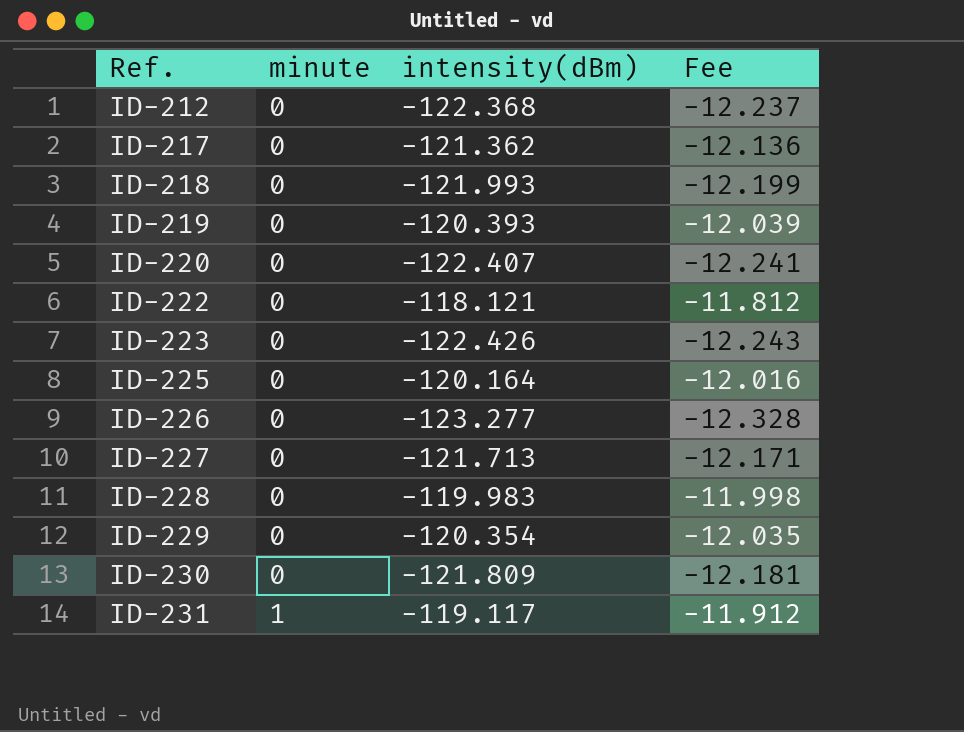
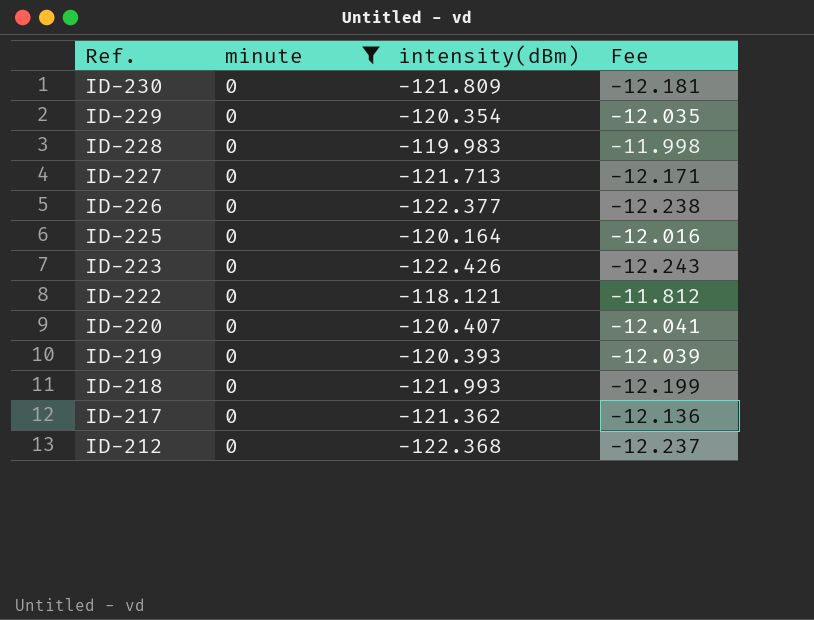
filter: none -> minute = 0
row order: Ref. ascending -> Ref. descending
ID-226 | intensity(dBm): -123.277 -> -122.377
ID-226 | Fee: -12.328 -> -12.238
ID-220 | intensity(dBm): -122.407 -> -120.407
ID-220 | Fee: -12.241 -> -12.041

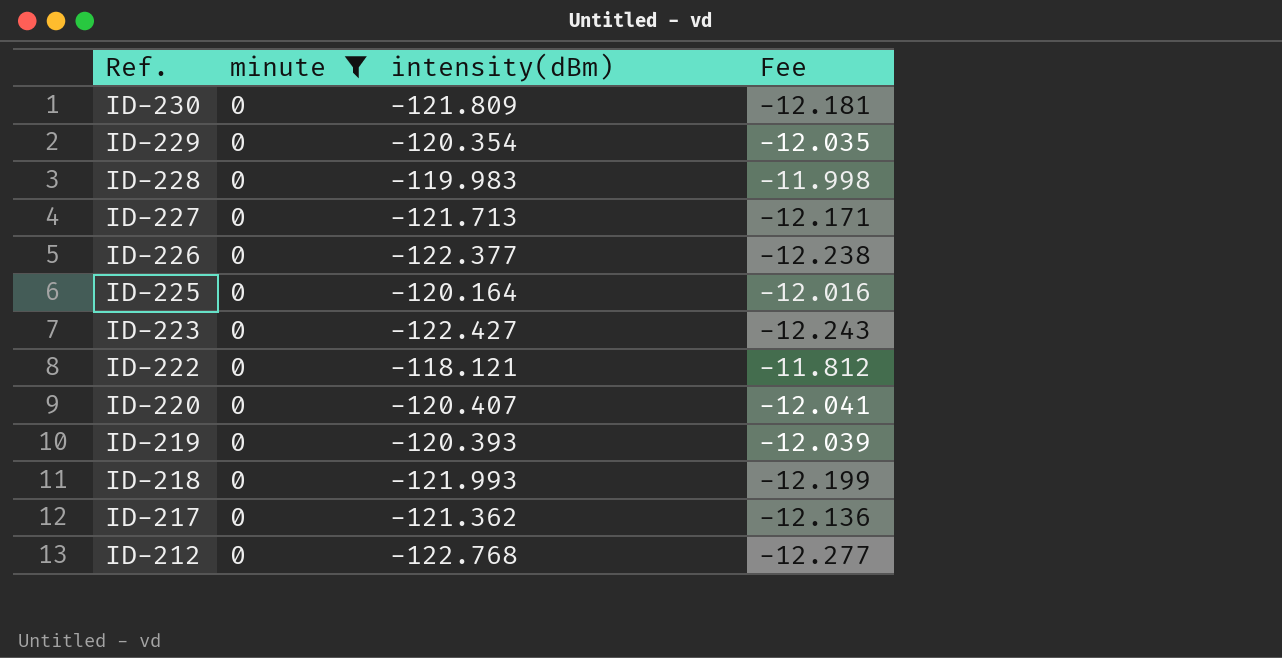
ID-223 | intensity(dBm): -122.426 -> -122.427
ID-212 | intensity(dBm): -122.368 -> -122.768
ID-212 | Fee: -12.237 -> -12.277

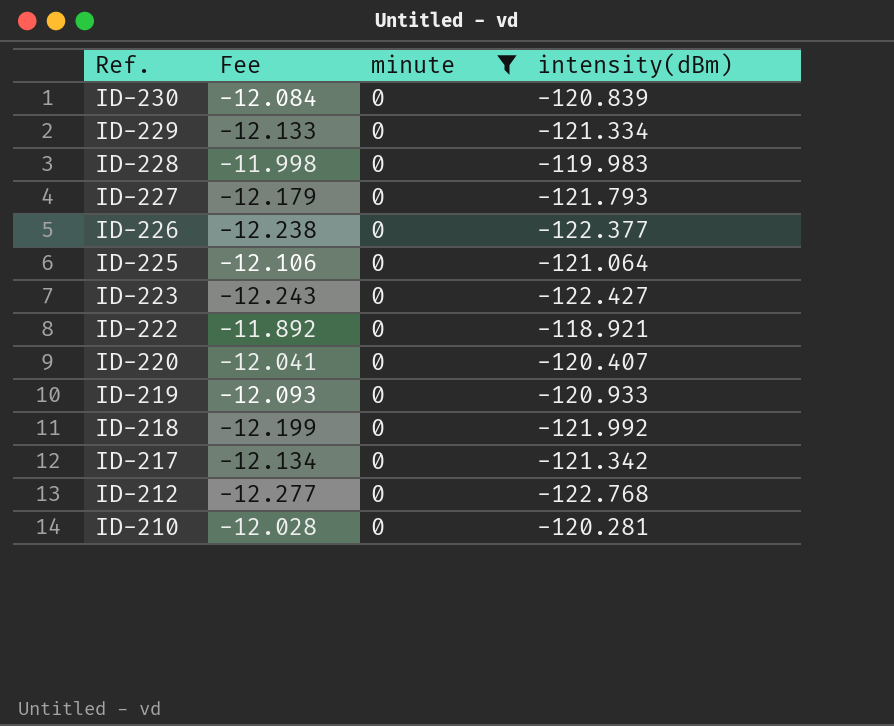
column Fee | position: 4 -> 2
ID-230 | Fee: -12.181 -> -12.084
ID-230 | intensity(dBm): -121.809 -> -120.839
ID-229 | Fee: -12.035 -> -12.133
ID-229 | intensity(dBm): -120.354 -> -121.334
ID-227 | Fee: -12.171 -> -12.179
ID-227 | intensity(dBm): -121.713 -> -121.793
ID-225 | Fee: -12.016 -> -12.106
ID-225 | intensity(dBm): -120.164 -> -121.064
ID-222 | Fee: -11.812 -> -11.892
ID-222 | intensity(dBm): -118.121 -> -118.921
ID-219 | Fee: -12.039 -> -12.093
ID-219 | intensity(dBm): -120.393 -> -120.933
ID-218 | intensity(dBm): -121.993 -> -121.992
ID-217 | Fee: -12.136 -> -12.134
ID-217 | intensity(dBm): -121.362 -> -121.342
row ID-210: none -> -12.028 | 0 | -120.281

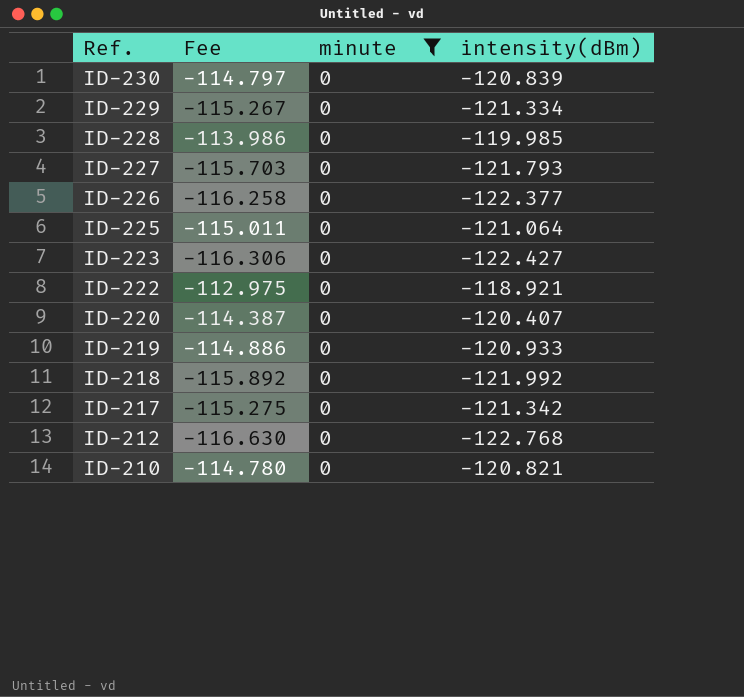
column Fee | formula: [intensity(dBm)] * 0.1 -> [intensity(dBm)] * 0.95
ID-228 | intensity(dBm): -119.983 -> -119.985
ID-210 | intensity(dBm): -120.281 -> -120.821

